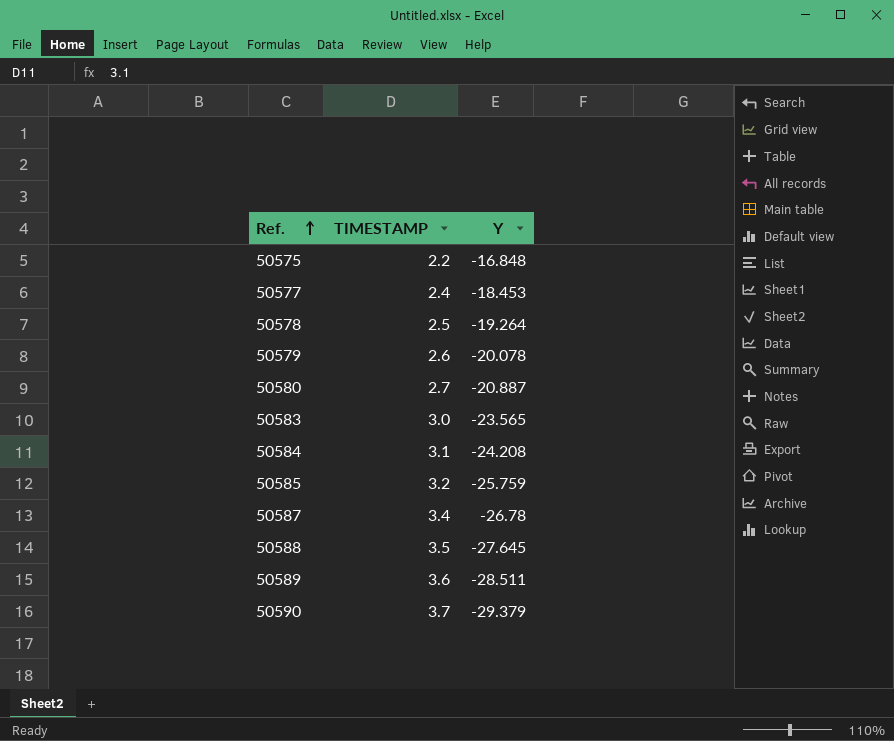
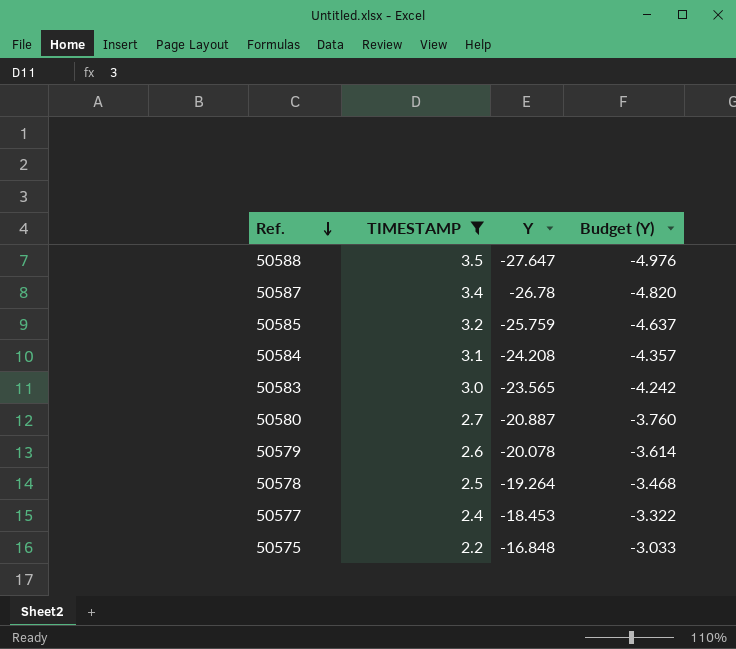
filter: none -> TIMESTAMP <= 3.5
row order: Ref. ascending -> Ref. descending
column Budget (Y) | formula: none -> [Y] * 0.18
50588 | Y: -27.645 -> -27.647

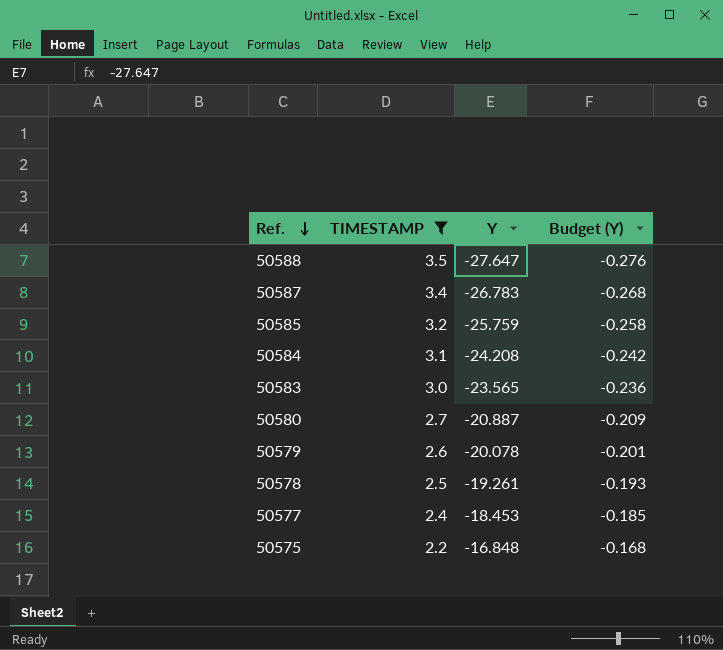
column Budget (Y) | formula: [Y] * 0.18 -> [Y] * 0.01
50587 | Y: -26.78 -> -26.783
50578 | Y: -19.264 -> -19.261

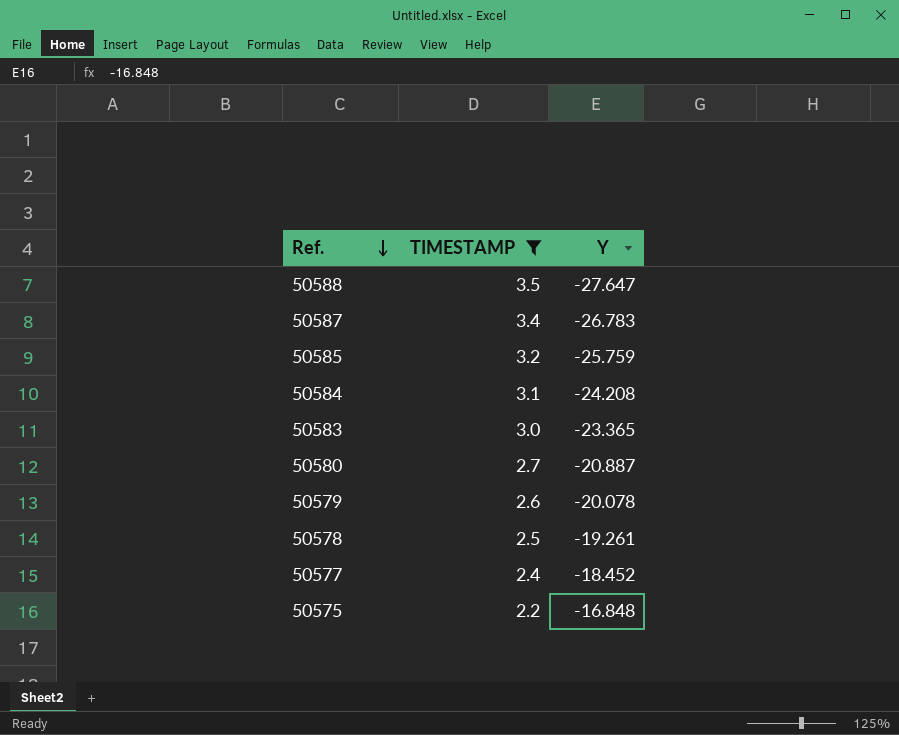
column Budget (Y) | formula: [Y] * 0.01 -> none
50583 | Y: -23.565 -> -23.365
50577 | Y: -18.453 -> -18.452

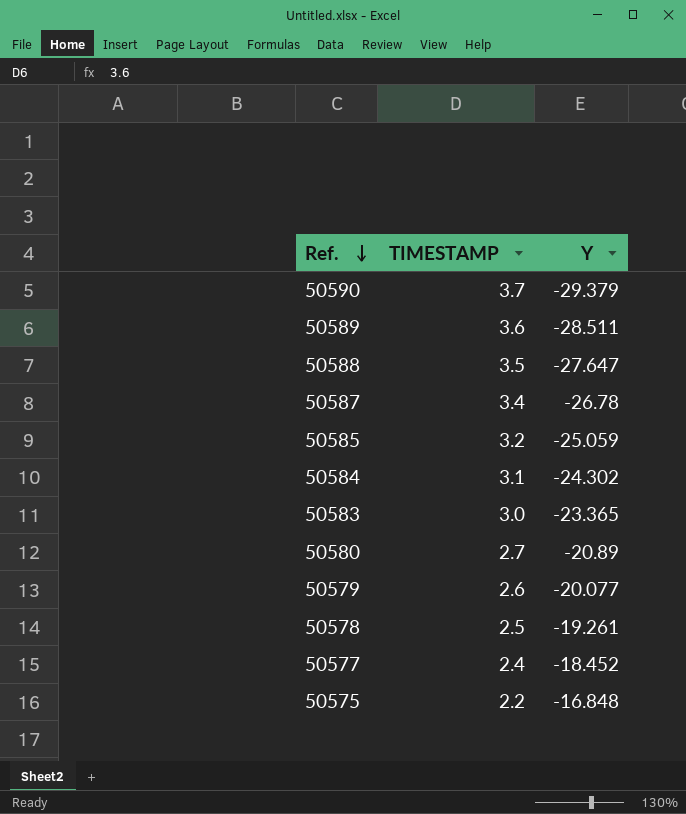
filter: TIMESTAMP <= 3.5 -> none
50587 | Y: -26.783 -> -26.78
50585 | Y: -25.759 -> -25.059
50584 | Y: -24.208 -> -24.302
50580 | Y: -20.887 -> -20.89
50579 | Y: -20.078 -> -20.077

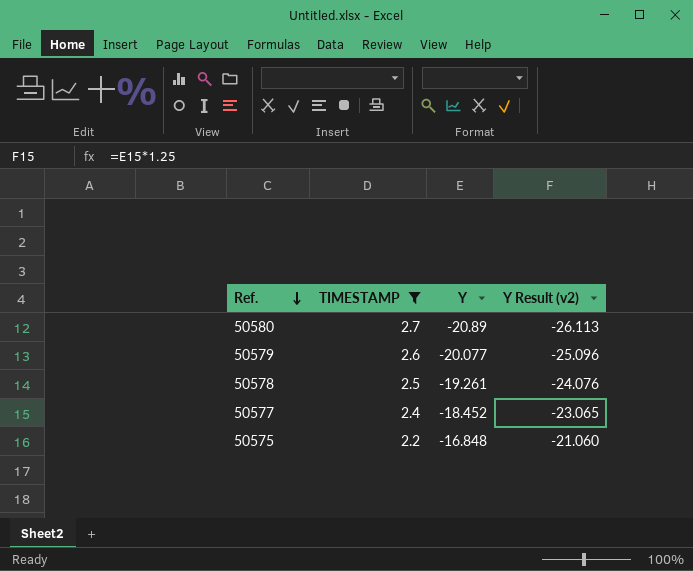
filter: none -> TIMESTAMP <= 2.7
column Y Result (v2) | formula: none -> [Y] * 1.25

